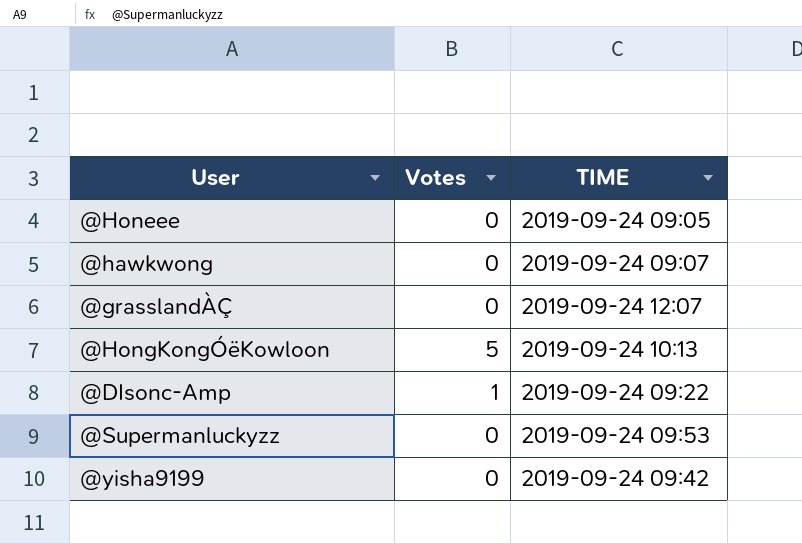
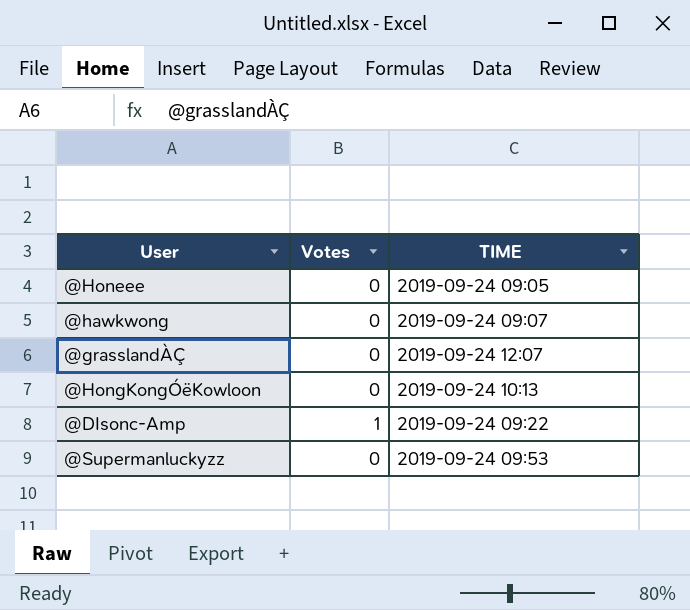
row @yisha9199: 0 | 2019-09-24 09:42 -> none
@HongKongÓëKowloon | Votes: 5 -> 0

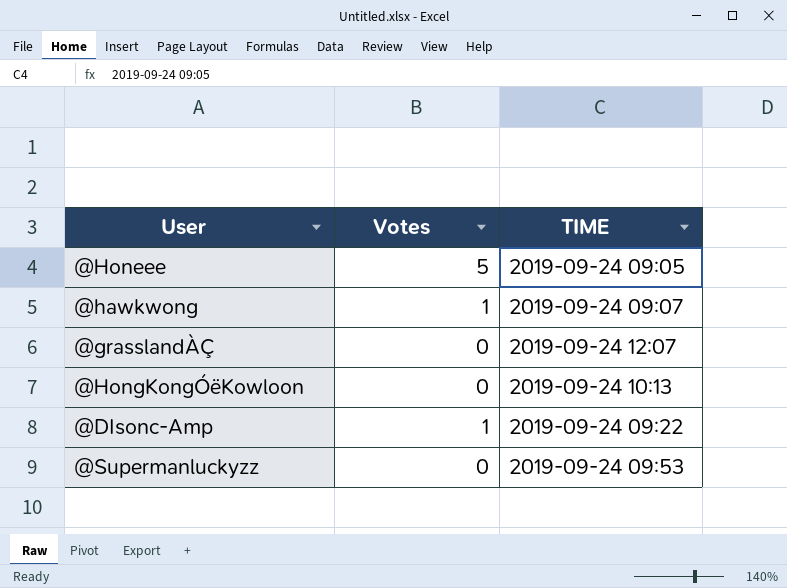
@Honeee | Votes: 0 -> 5
@hawkwong | Votes: 0 -> 1

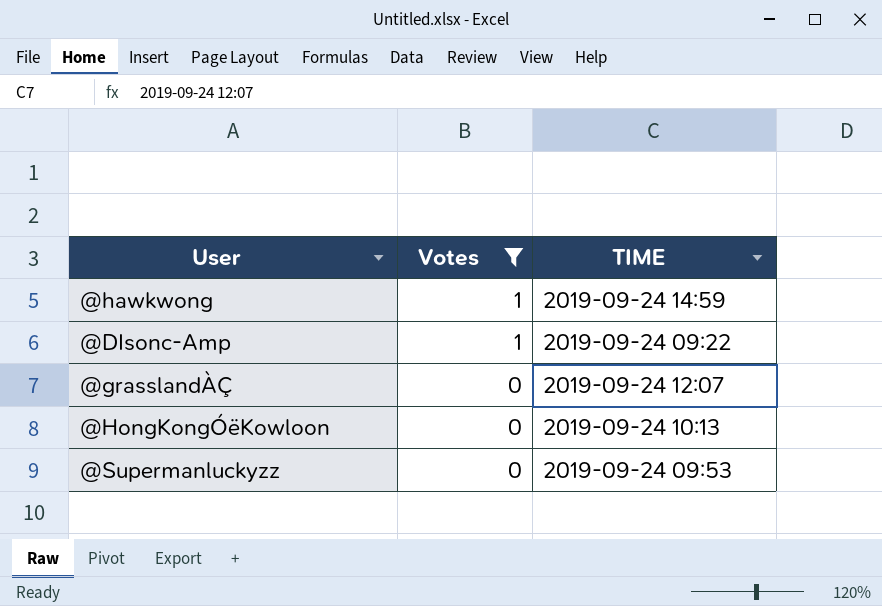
filter: none -> Votes != 5
row order: none -> Votes descending
@hawkwong | TIME: 2019-09-24 09:07 -> 2019-09-24 14:59

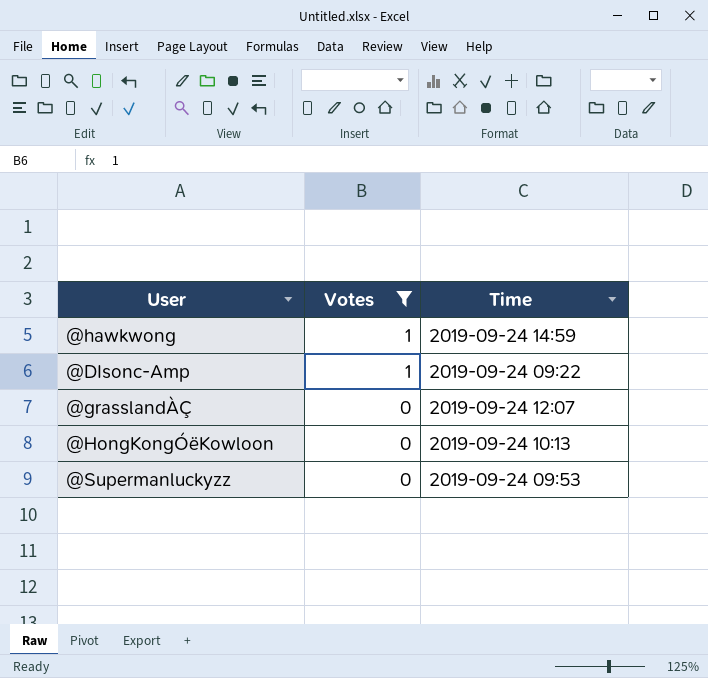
column name: TIME -> Time

